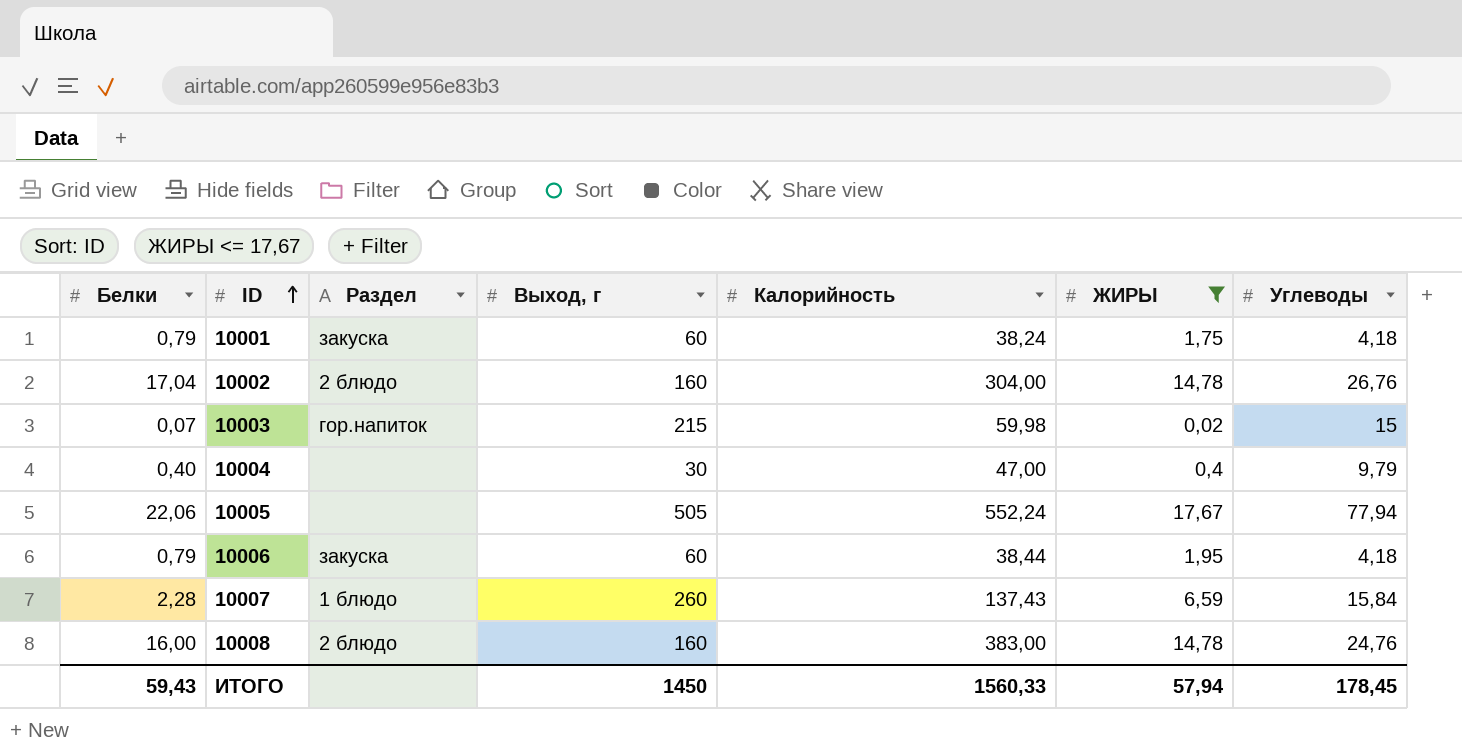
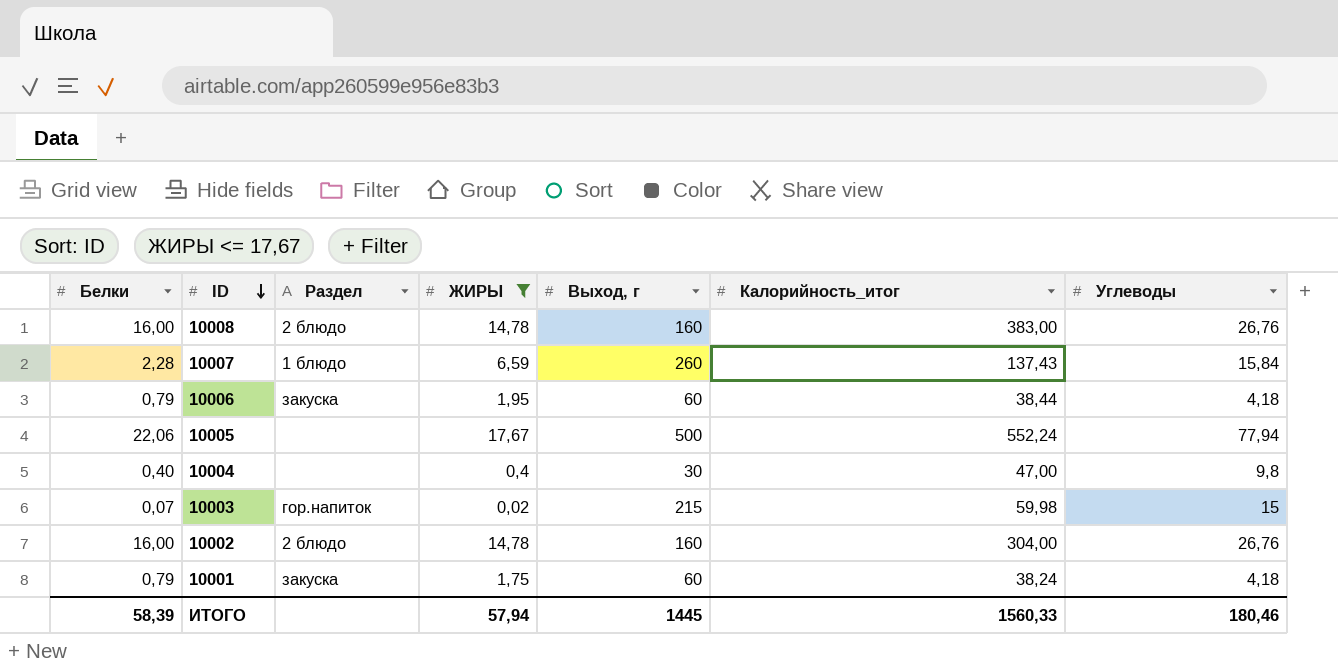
row order: ID ascending -> ID descending
column ЖИРЫ | position: 6 -> 4
column name: Калорийность -> Калорийность_итог
10008 | Углеводы: 24,76 -> 26,76
10005 | Выход, г: 505 -> 500
10004 | Углеводы: 9,79 -> 9,8
10002 | Белки: 17,04 -> 16,00
ИТОГО | Белки: 59,43 -> 58,39
ИТОГО | Выход, г: 1450 -> 1445
ИТОГО | Углеводы: 178,45 -> 180,46

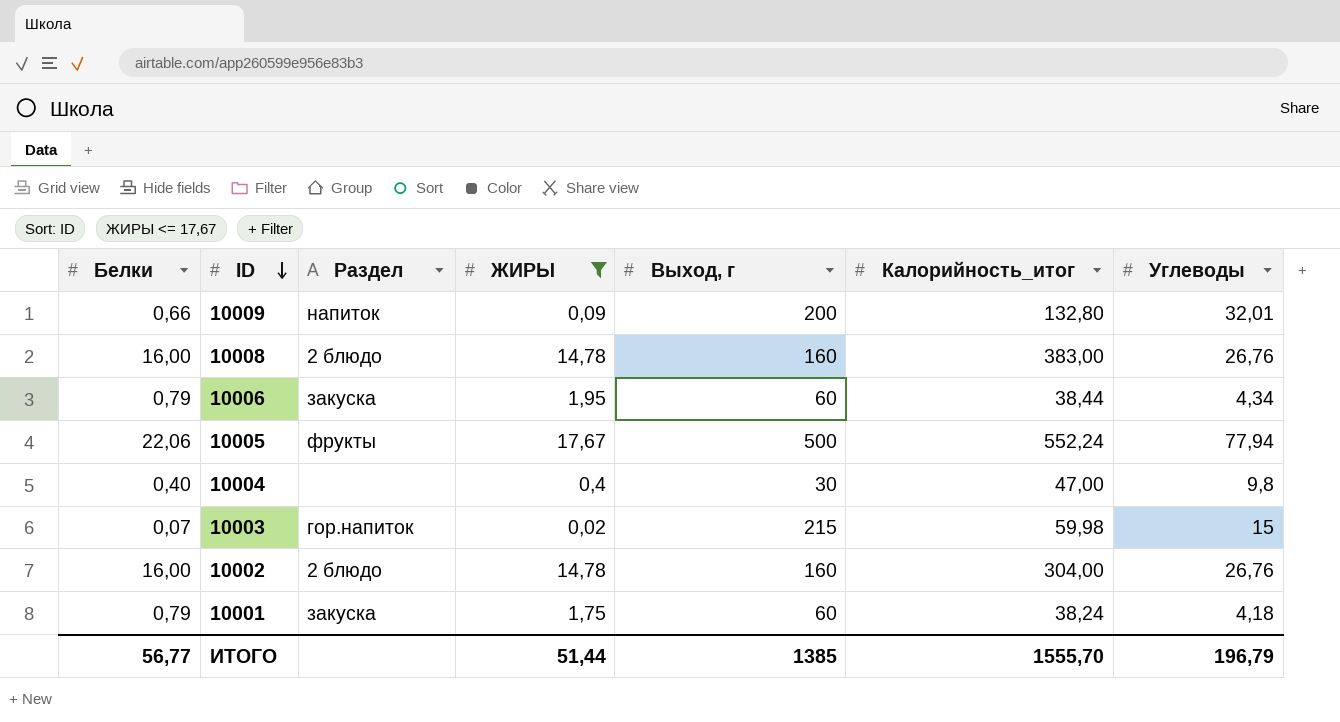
row 10007: 2,28 | 1 блюдо | 6,59 | 260 | 137,43 | 15,84 -> none
row 10009: none -> 0,66 | напиток | 0,09 | 200 | 132,80 | 32,01
10006 | Углеводы: 4,18 -> 4,34
10005 | Раздел: none -> фрукты
ИТОГО | Белки: 58,39 -> 56,77
ИТОГО | ЖИРЫ: 57,94 -> 51,44
ИТОГО | Выход, г: 1445 -> 1385
ИТОГО | Калорийность_итог: 1560,33 -> 1555,70
ИТОГО | Углеводы: 180,46 -> 196,79

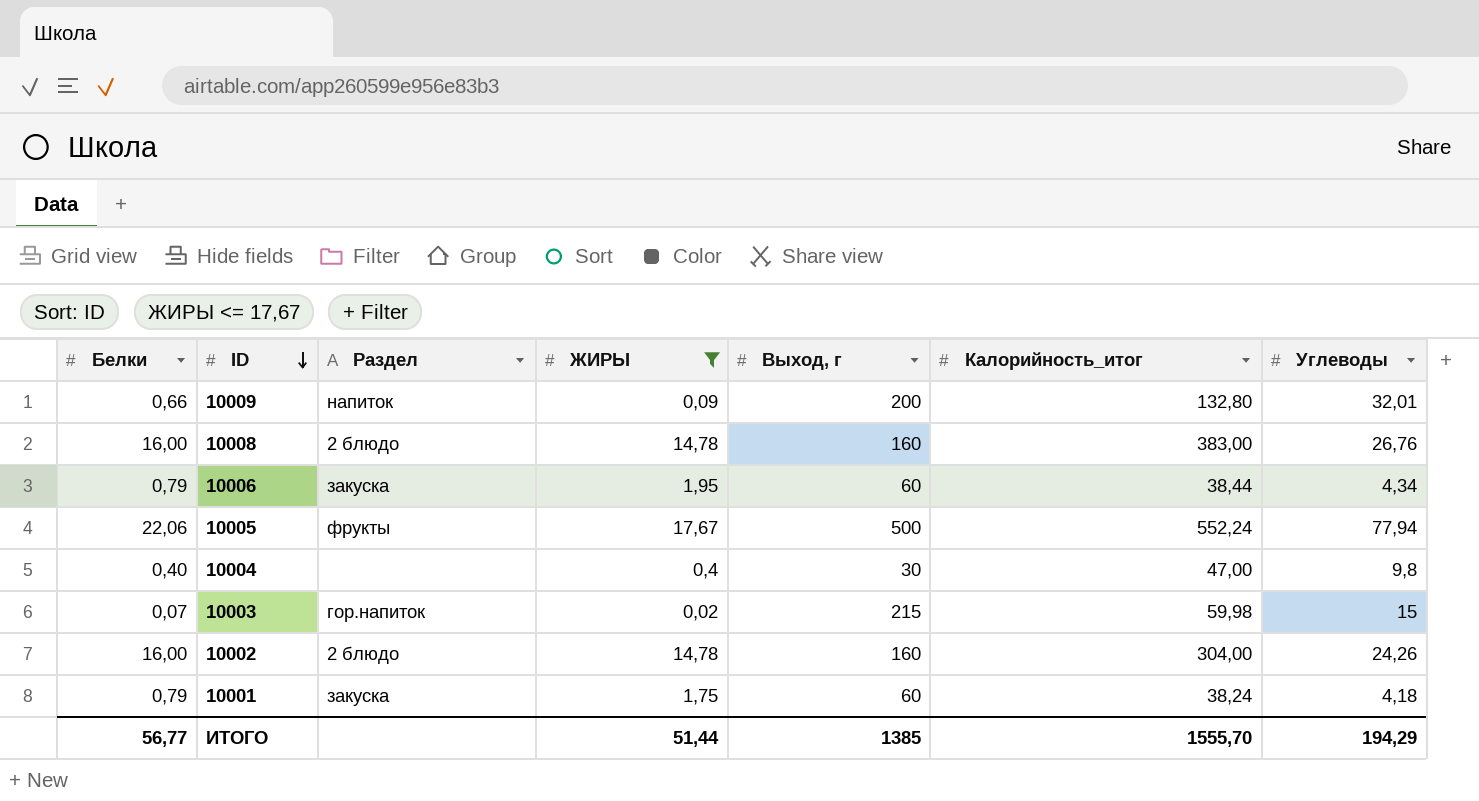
10002 | Углеводы: 26,76 -> 24,26
ИТОГО | Углеводы: 196,79 -> 194,29

